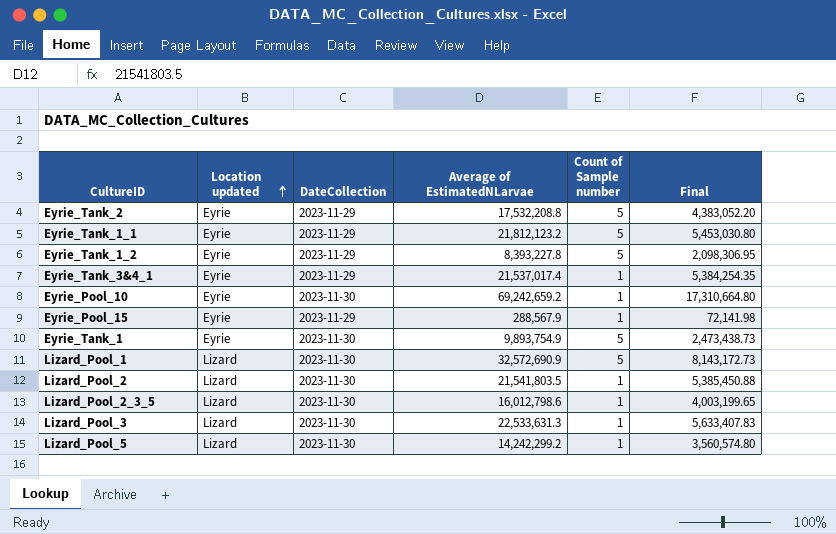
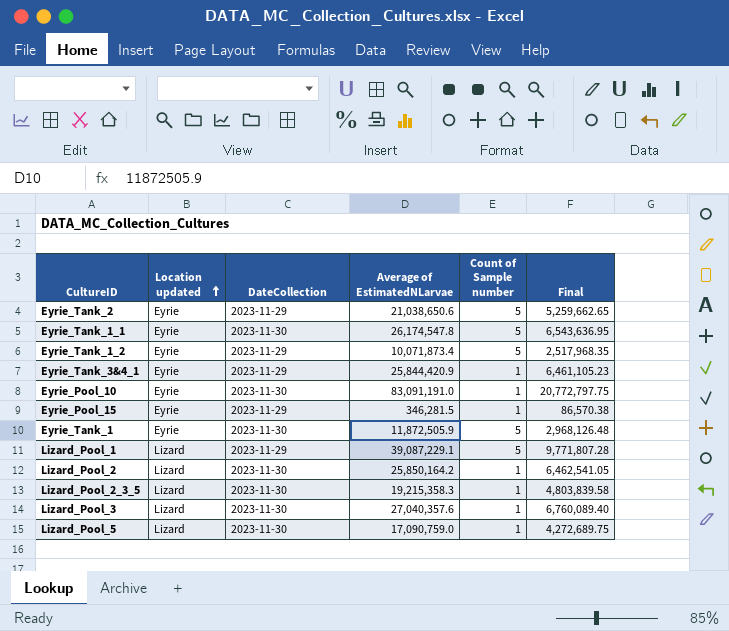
Eyrie_Tank_2 | Average of EstimatedNLarvae: 17,532,208.8 -> 21,038,650.6
Eyrie_Tank_2 | Final: 4,383,052.20 -> 5,259,662.65
Eyrie_Tank_1_1 | DateCollection: 2023-11-29 -> 2023-11-30
Eyrie_Tank_1_1 | Average of EstimatedNLarvae: 21,812,123.2 -> 26,174,547.8
Eyrie_Tank_1_1 | Final: 5,453,030.80 -> 6,543,636.95
Eyrie_Tank_1_2 | Average of EstimatedNLarvae: 8,393,227.8 -> 10,071,873.4
Eyrie_Tank_1_2 | Final: 2,098,306.95 -> 2,517,968.35
Eyrie_Tank_3&4_1 | Average of EstimatedNLarvae: 21,537,017.4 -> 25,844,420.9
Eyrie_Tank_3&4_1 | Final: 5,384,254.35 -> 6,461,105.23
Eyrie_Pool_10 | Average of EstimatedNLarvae: 69,242,659.2 -> 83,091,191.0
Eyrie_Pool_10 | Final: 17,310,664.80 -> 20,772,797.75
Eyrie_Pool_15 | Average of EstimatedNLarvae: 288,567.9 -> 346,281.5
Eyrie_Pool_15 | Final: 72,141.98 -> 86,570.38
Eyrie_Tank_1 | Average of EstimatedNLarvae: 9,893,754.9 -> 11,872,505.9
Eyrie_Tank_1 | Final: 2,473,438.73 -> 2,968,126.48
Lizard_Pool_1 | DateCollection: 2023-11-30 -> 2023-11-29
Lizard_Pool_1 | Average of EstimatedNLarvae: 32,572,690.9 -> 39,087,229.1
Lizard_Pool_1 | Final: 8,143,172.73 -> 9,771,807.28
Lizard_Pool_2 | Average of EstimatedNLarvae: 21,541,803.5 -> 25,850,164.2
Lizard_Pool_2 | Final: 5,385,450.88 -> 6,462,541.05
Lizard_Pool_2_3_5 | Average of EstimatedNLarvae: 16,012,798.6 -> 19,215,358.3
Lizard_Pool_2_3_5 | Final: 4,003,199.65 -> 4,803,839.58
Lizard_Pool_3 | Average of EstimatedNLarvae: 22,533,631.3 -> 27,040,357.6
Lizard_Pool_3 | Final: 5,633,407.83 -> 6,760,089.40
Lizard_Pool_5 | Average of EstimatedNLarvae: 14,242,299.2 -> 17,090,759.0
Lizard_Pool_5 | Final: 3,560,574.80 -> 4,272,689.75

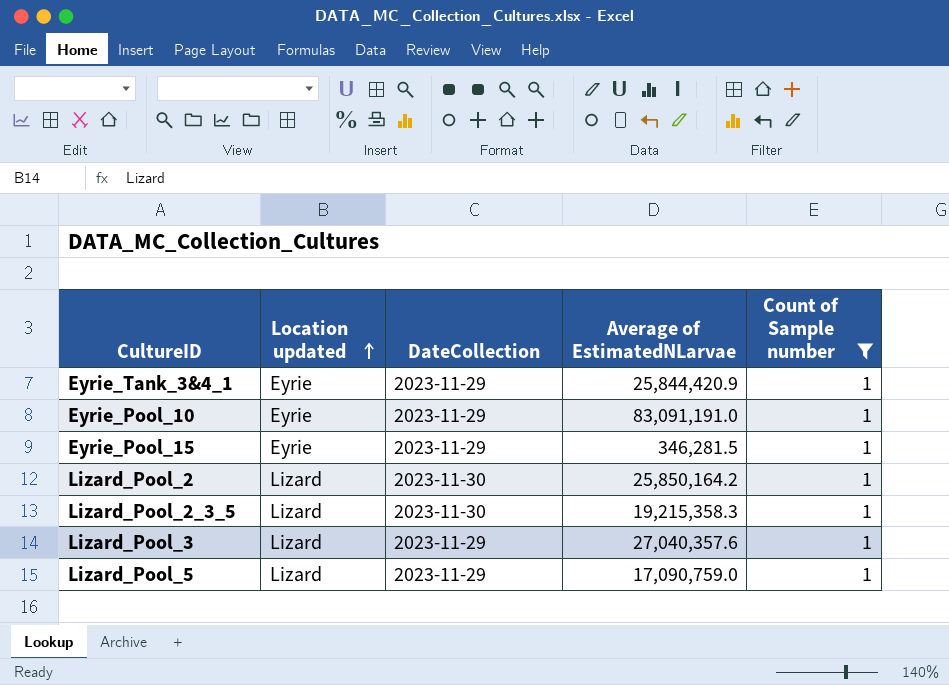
filter: none -> Count of Sample number = 1
column Final | formula: [Average of EstimatedNLarvae] * 0.25 -> none
Eyrie_Pool_10 | DateCollection: 2023-11-30 -> 2023-11-29
Lizard_Pool_3 | DateCollection: 2023-11-30 -> 2023-11-29
Lizard_Pool_5 | DateCollection: 2023-11-30 -> 2023-11-29

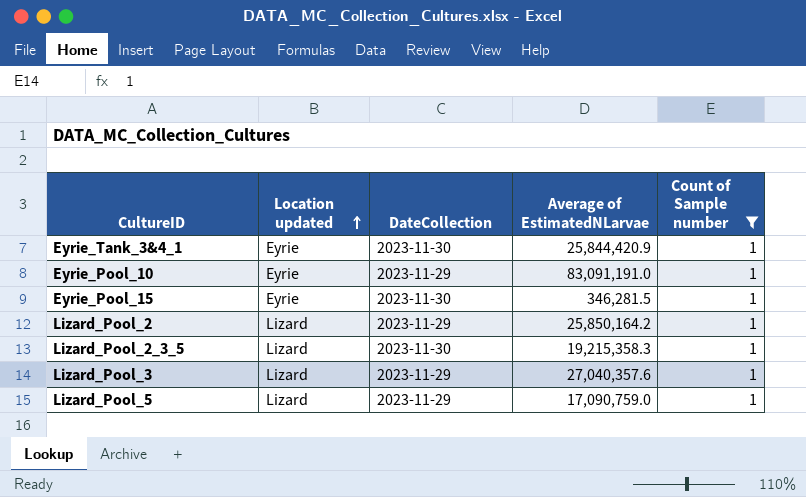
Eyrie_Tank_3&4_1 | DateCollection: 2023-11-29 -> 2023-11-30
Eyrie_Pool_15 | DateCollection: 2023-11-29 -> 2023-11-30
Lizard_Pool_2 | DateCollection: 2023-11-30 -> 2023-11-29

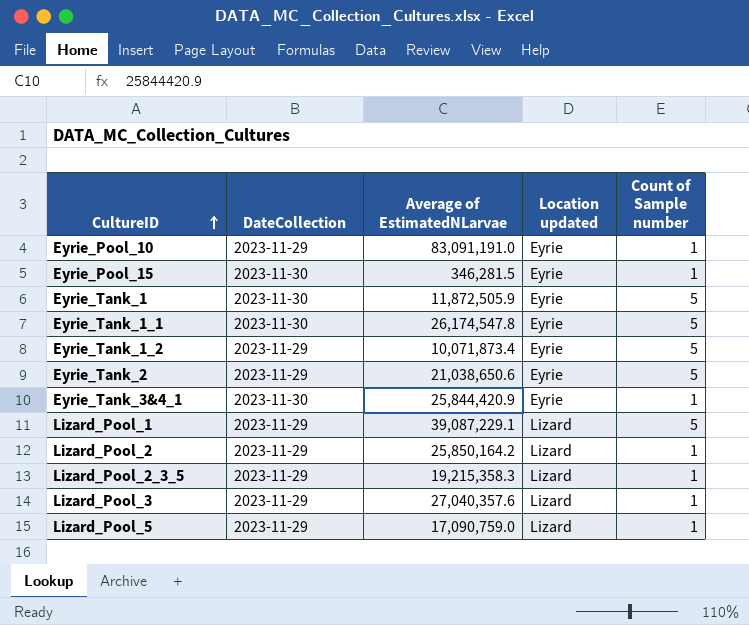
filter: Count of Sample number = 1 -> none
row order: Location updated ascending -> CultureID ascending
column Location updated | position: 2 -> 4
Lizard_Pool_2_3_5 | DateCollection: 2023-11-30 -> 2023-11-29

